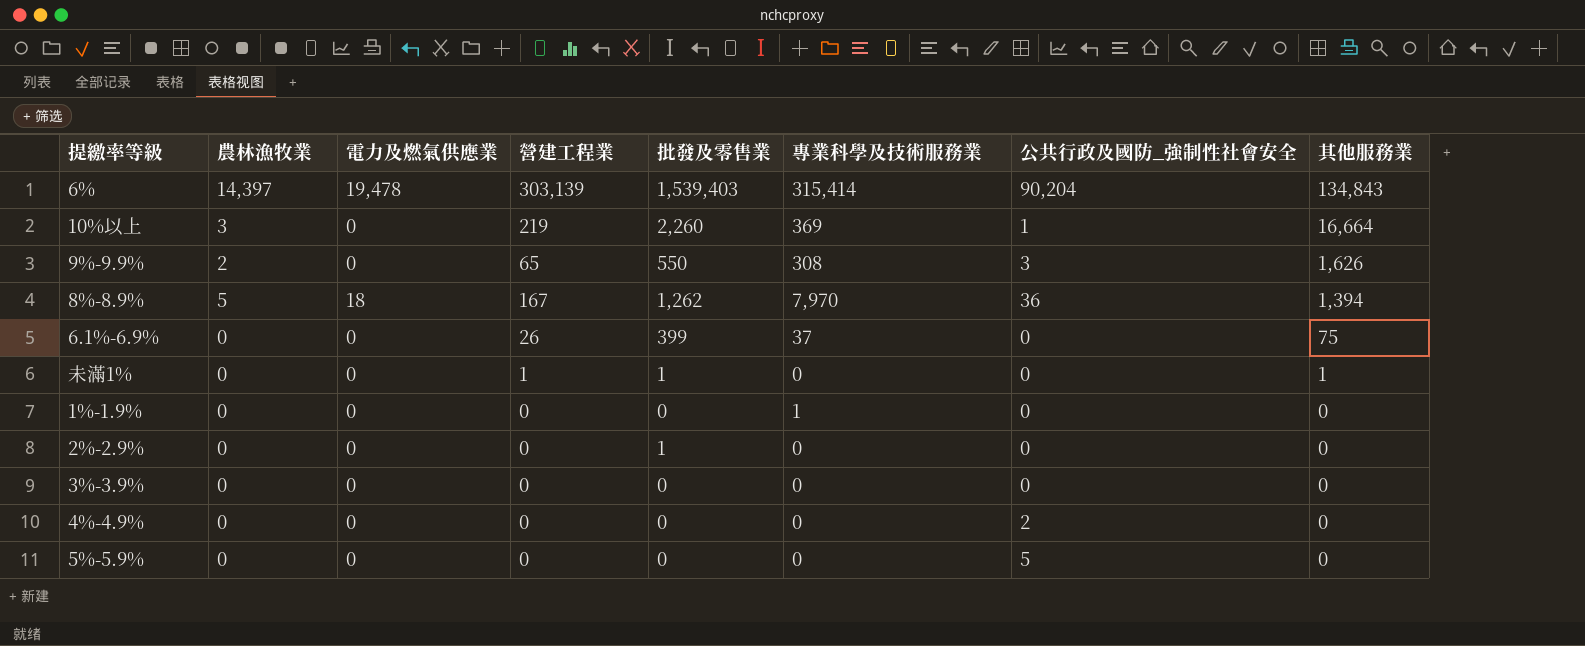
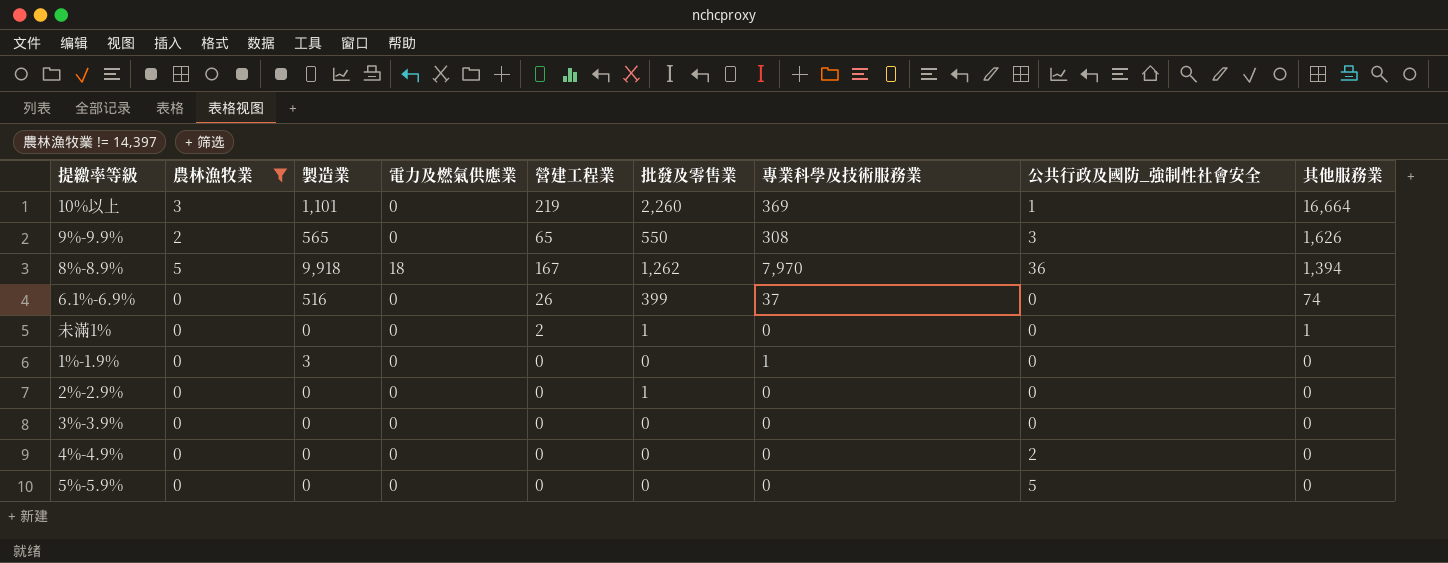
filter: none -> 農林漁牧業 != 14,397
column 製造業 | position: none -> 3
6.1%-6.9% | 其他服務業: 75 -> 74
未滿1% | 營建工程業: 1 -> 2

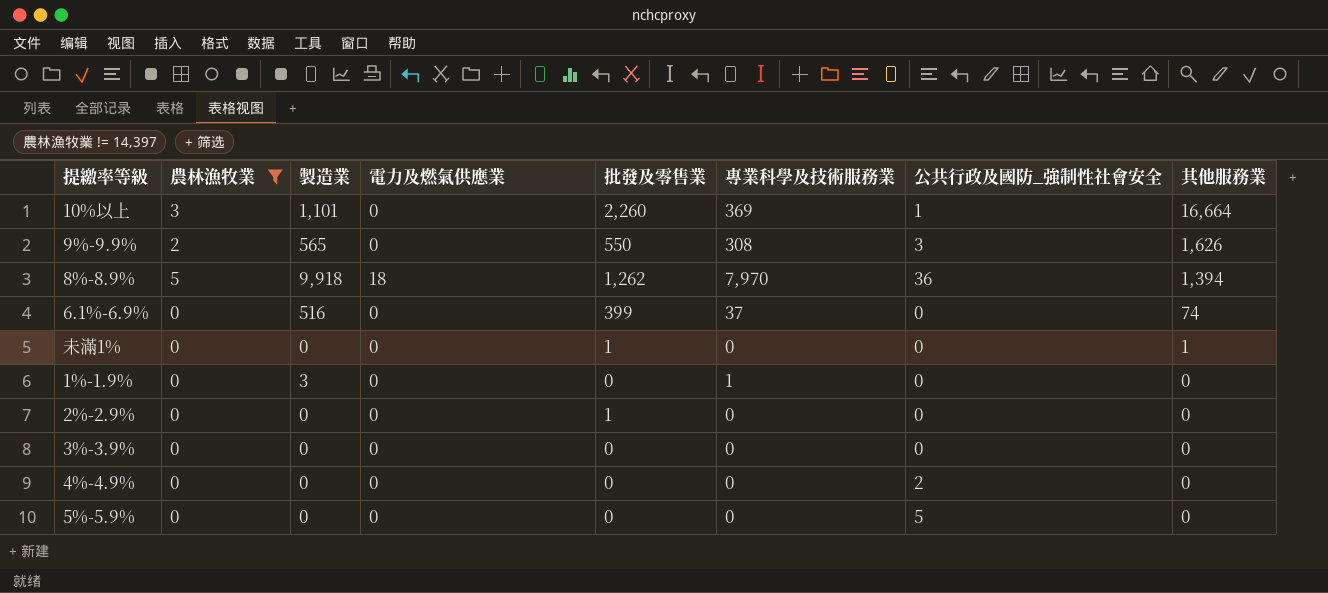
column 營建工程業 | position: 5 -> none

